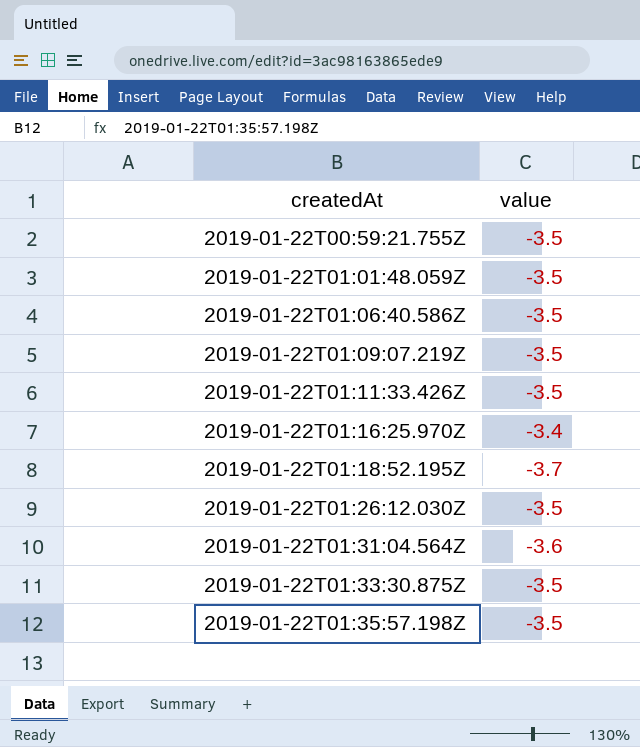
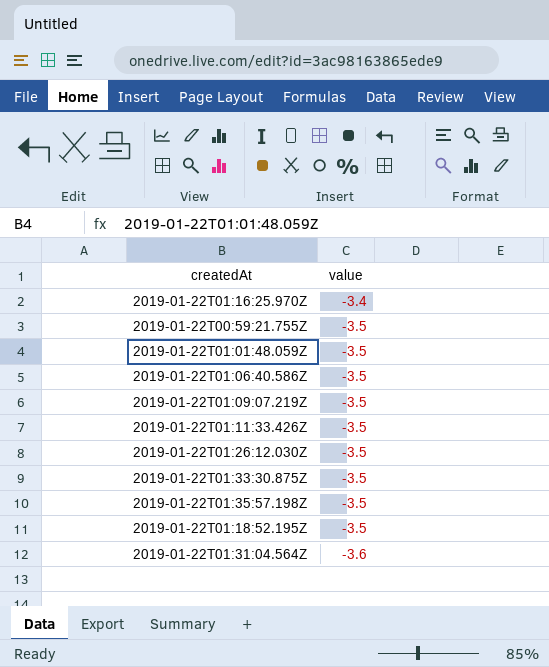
row order: createdAt ascending -> value descending
2019-01-22T01:18:52.195Z | value: -3.7 -> -3.5

